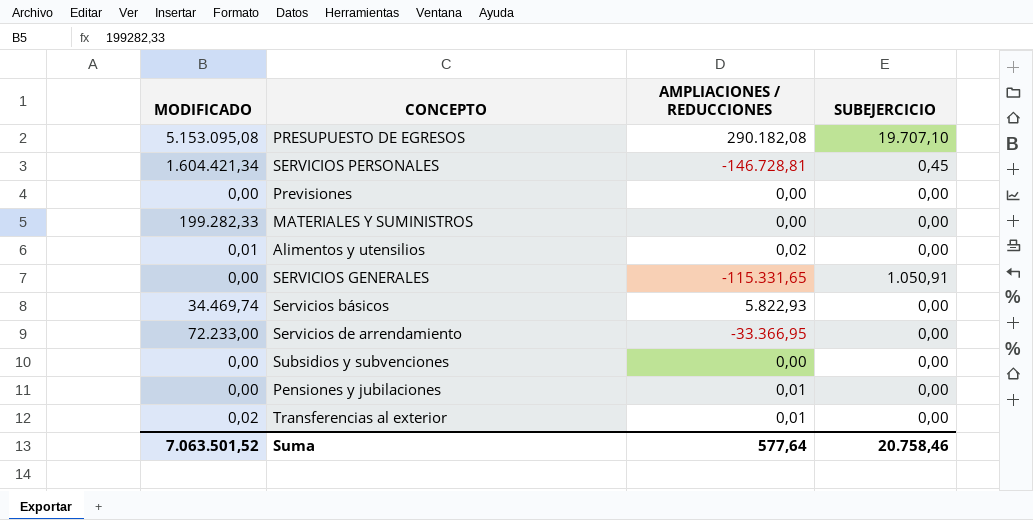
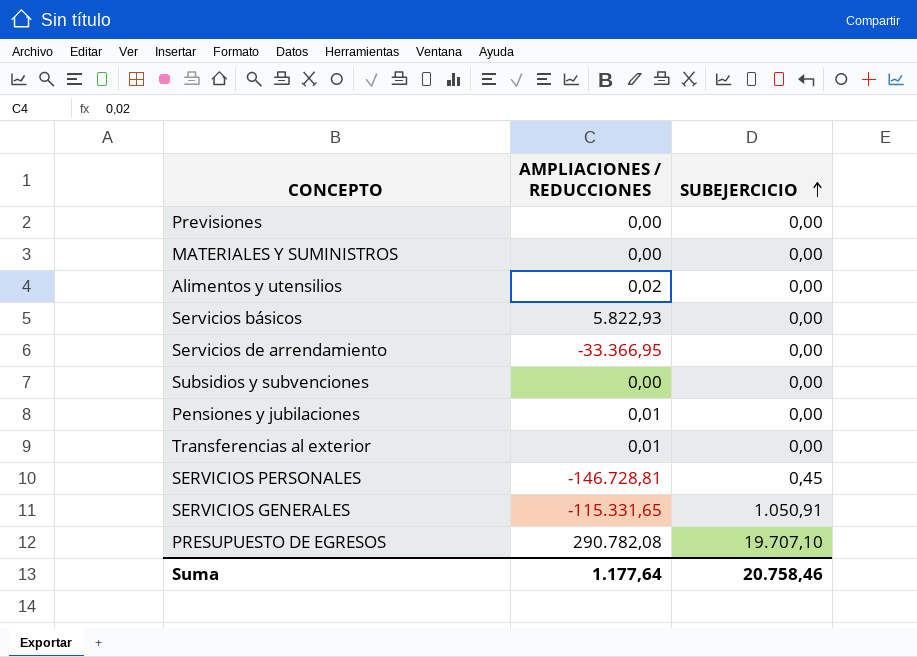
row order: none -> SUBEJERCICIO ascending
column MODIFICADO | position: 1 -> none
PRESUPUESTO DE EGRESOS | AMPLIACIONES / REDUCCIONES: 290.182,08 -> 290.782,08
Suma | AMPLIACIONES / REDUCCIONES: 577,64 -> 1.177,64

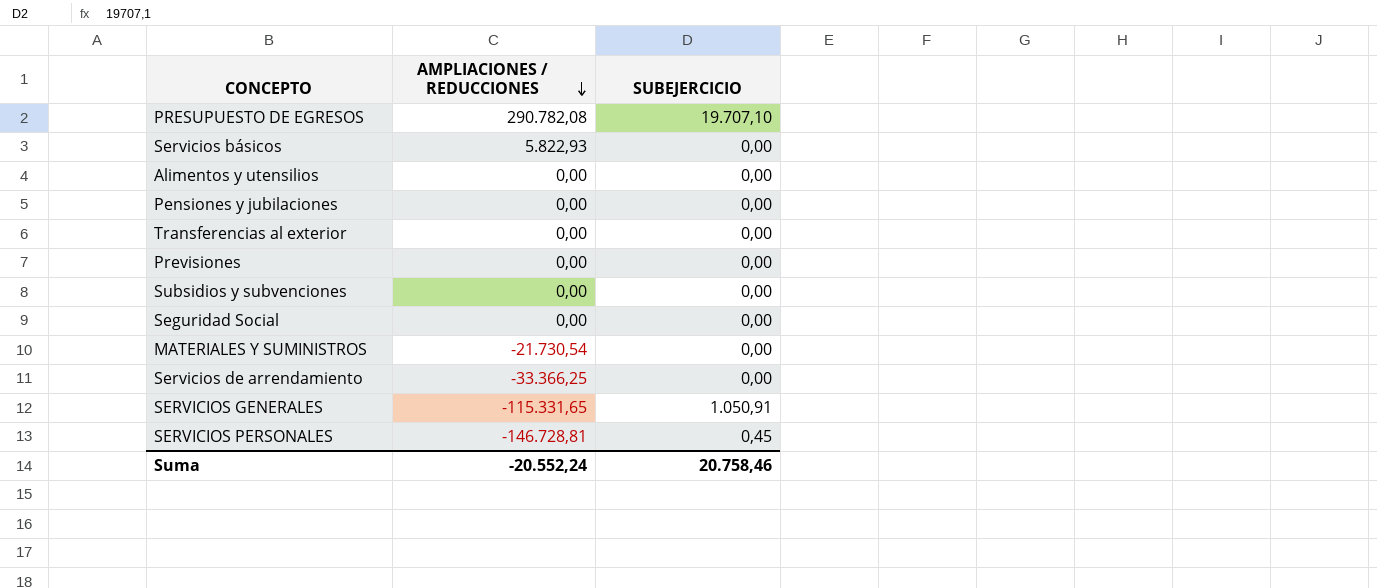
row order: SUBEJERCICIO ascending -> AMPLIACIONES / REDUCCIONES descending
Alimentos y utensilios | AMPLIACIONES / REDUCCIONES: 0,02 -> 0,00
Pensiones y jubilaciones | AMPLIACIONES / REDUCCIONES: 0,01 -> 0,00
Transferencias al exterior | AMPLIACIONES / REDUCCIONES: 0,01 -> 0,00
row Seguridad Social: none -> 0,00 | 0,00
MATERIALES Y SUMINISTROS | AMPLIACIONES / REDUCCIONES: 0,00 -> -21.730,54
Servicios de arrendamiento | AMPLIACIONES / REDUCCIONES: -33.366,95 -> -33.366,25
Suma | AMPLIACIONES / REDUCCIONES: 1.177,64 -> -20.552,24

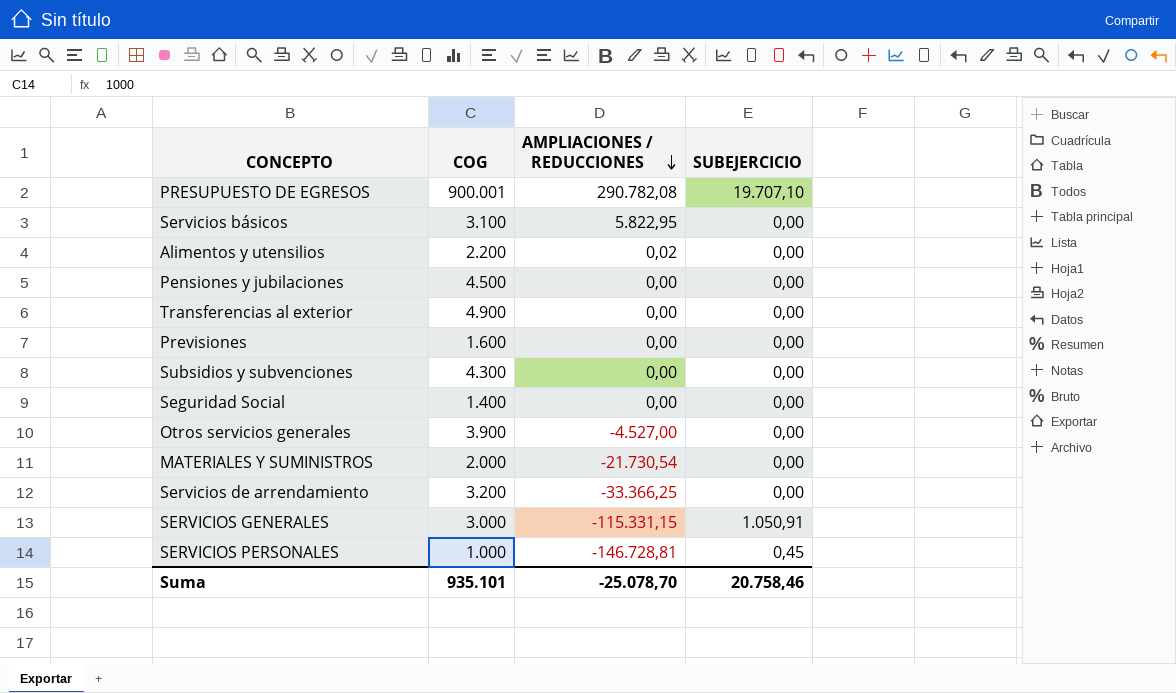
column COG | position: none -> 2
Servicios básicos | AMPLIACIONES / REDUCCIONES: 5.822,93 -> 5.822,95
Alimentos y utensilios | AMPLIACIONES / REDUCCIONES: 0,00 -> 0,02
row Otros servicios generales: none -> 3.900 | -4.527,00 | 0,00
SERVICIOS GENERALES | AMPLIACIONES / REDUCCIONES: -115.331,65 -> -115.331,15
Suma | AMPLIACIONES / REDUCCIONES: -20.552,24 -> -25.078,70

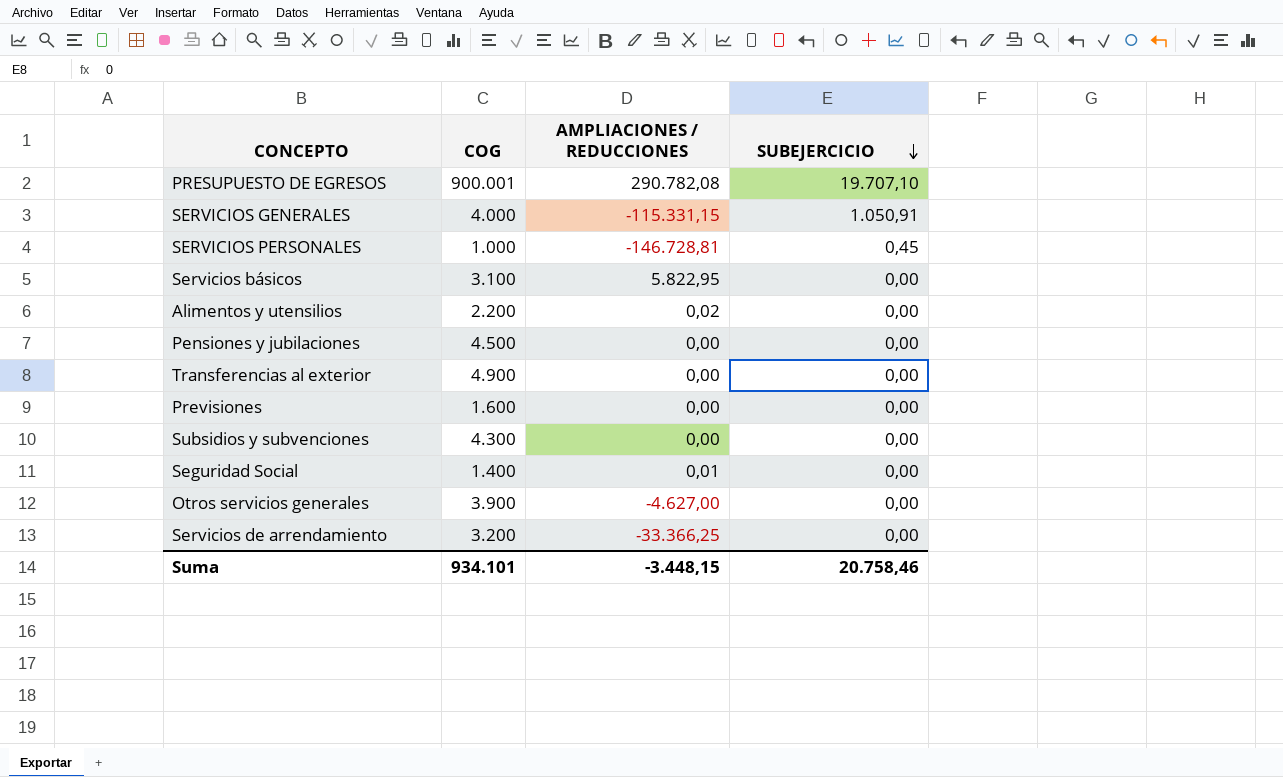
row order: AMPLIACIONES / REDUCCIONES descending -> SUBEJERCICIO descending
row MATERIALES Y SUMINISTROS: 2.000 | -21.730,54 | 0,00 -> none
SERVICIOS GENERALES | COG: 3.000 -> 4.000
Seguridad Social | AMPLIACIONES / REDUCCIONES: 0,00 -> 0,01
Otros servicios generales | AMPLIACIONES / REDUCCIONES: -4.527,00 -> -4.627,00
Suma | COG: 935.101 -> 934.101
Suma | AMPLIACIONES / REDUCCIONES: -25.078,70 -> -3.448,15

